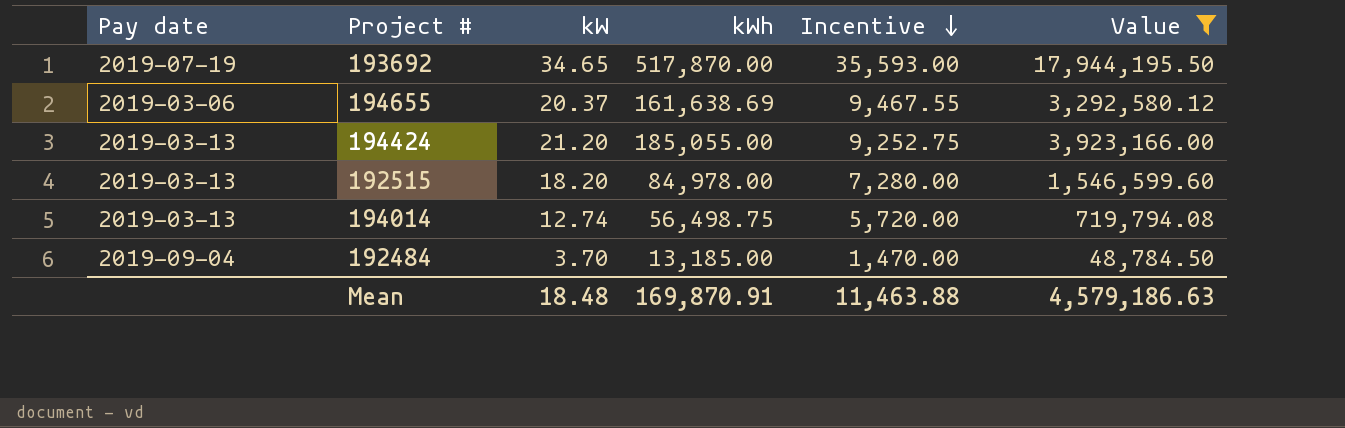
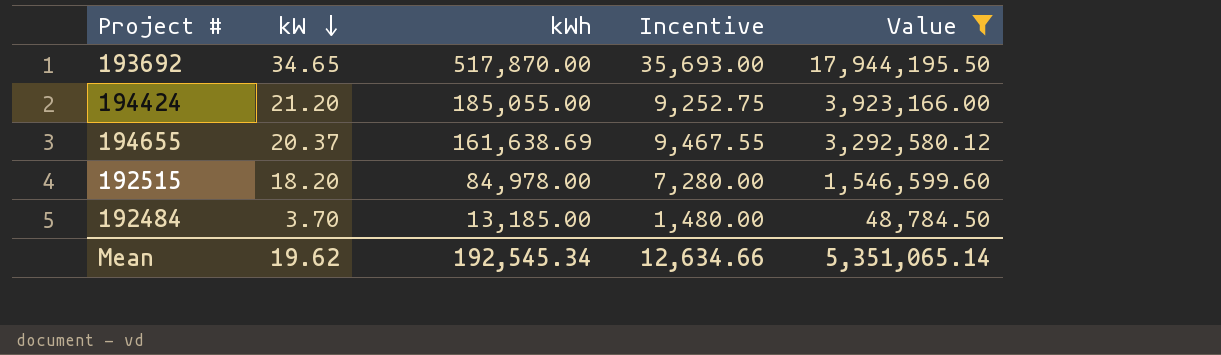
row order: Incentive descending -> kW descending
column Pay date | position: 1 -> none
row 194014: 2019-03-13 | 12.74 | 56,498.75 | 5,720.00 | 719,794.08 -> none
193692 | Incentive: 35,593.00 -> 35,693.00
192484 | Incentive: 1,470.00 -> 1,480.00
Mean | kW: 18.48 -> 19.62
Mean | kWh: 169,870.91 -> 192,545.34
Mean | Incentive: 11,463.88 -> 12,634.66
Mean | Value: 4,579,186.63 -> 5,351,065.14

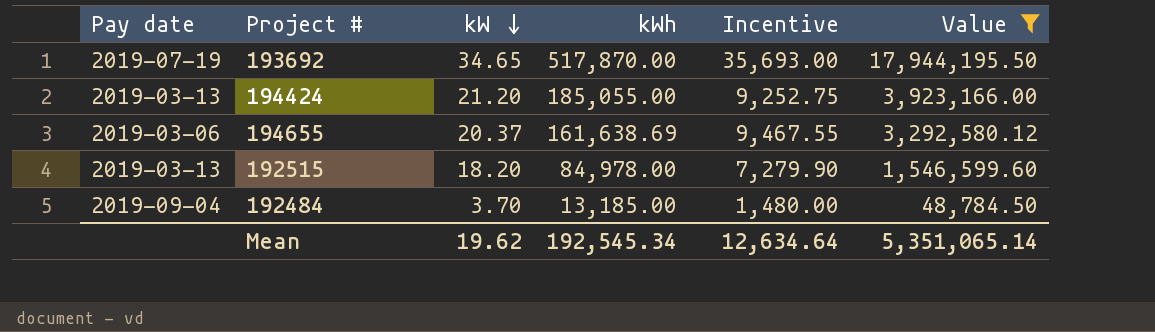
column Pay date | position: none -> 1
192515 | Incentive: 7,280.00 -> 7,279.90
Mean | Incentive: 12,634.66 -> 12,634.64

